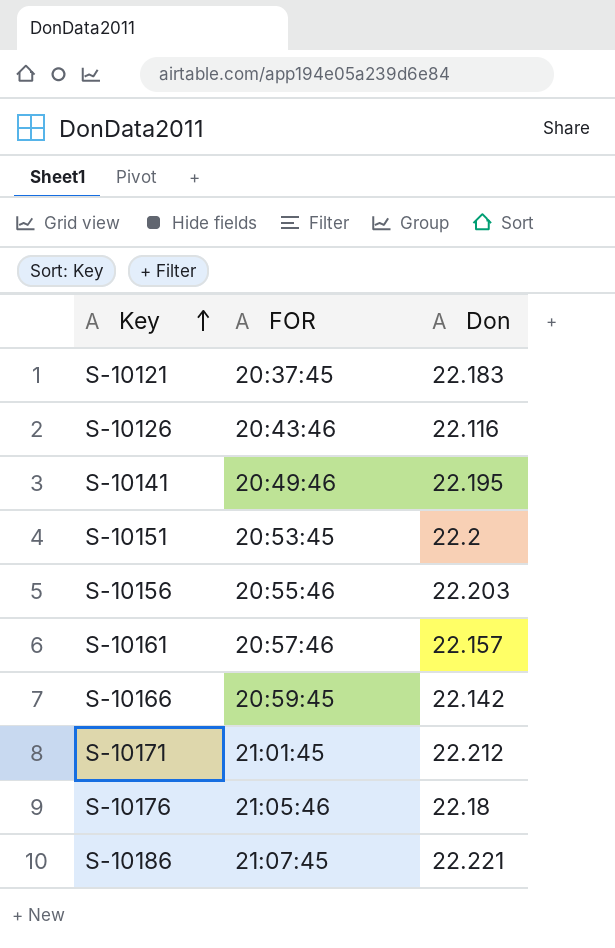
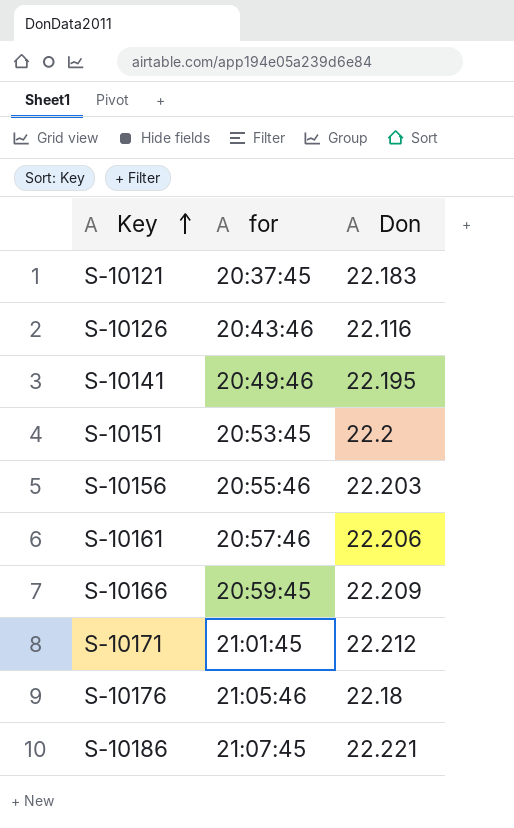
column name: FOR -> for
S-10161 | Don: 22.157 -> 22.206
S-10166 | Don: 22.142 -> 22.209

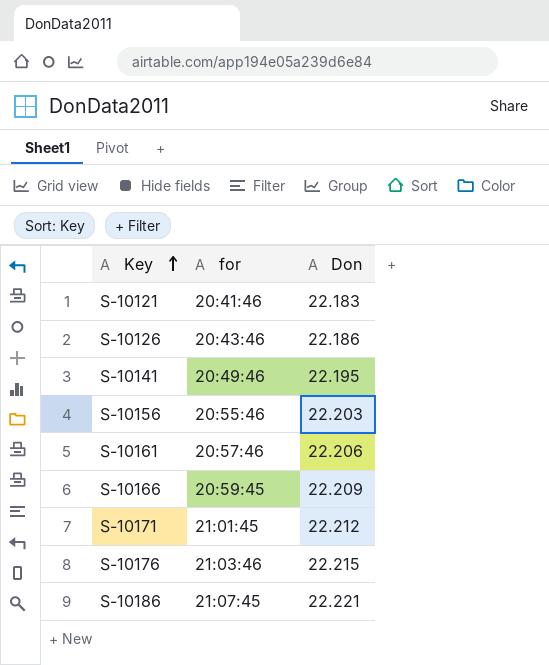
row S-10151: 20:53:45 | 22.2 -> none
S-10121 | for: 20:37:45 -> 20:41:46
S-10126 | Don: 22.116 -> 22.186
S-10176 | for: 21:05:46 -> 21:03:46
S-10176 | Don: 22.18 -> 22.215

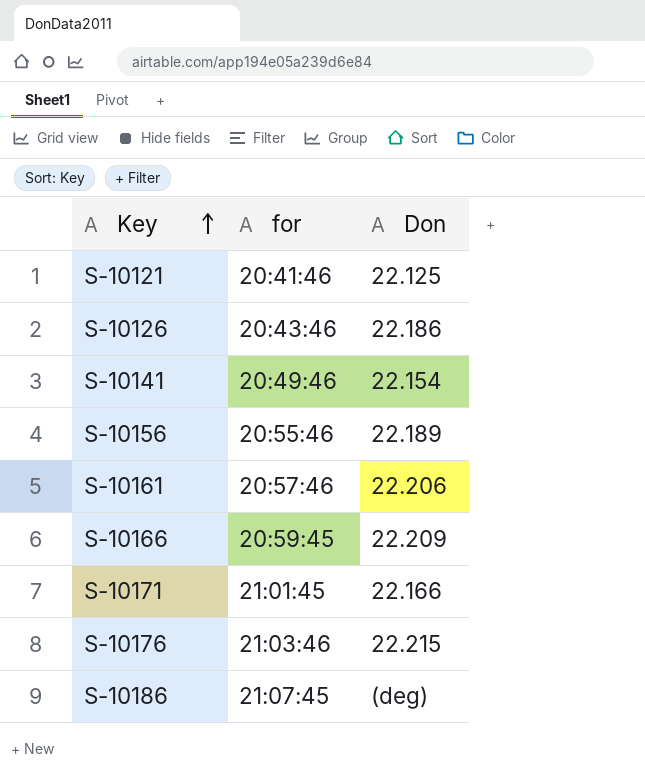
S-10121 | Don: 22.183 -> 22.125
S-10141 | Don: 22.195 -> 22.154
S-10156 | Don: 22.203 -> 22.189
S-10171 | Don: 22.212 -> 22.166
S-10186 | Don: 22.221 -> (deg)

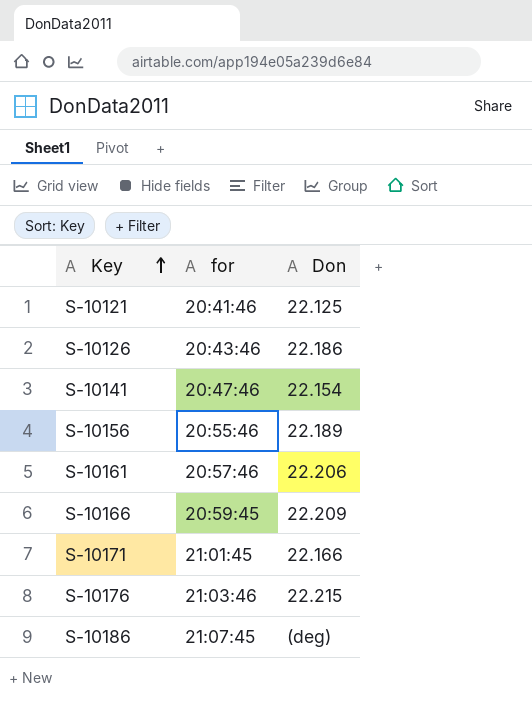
S-10141 | for: 20:49:46 -> 20:47:46

